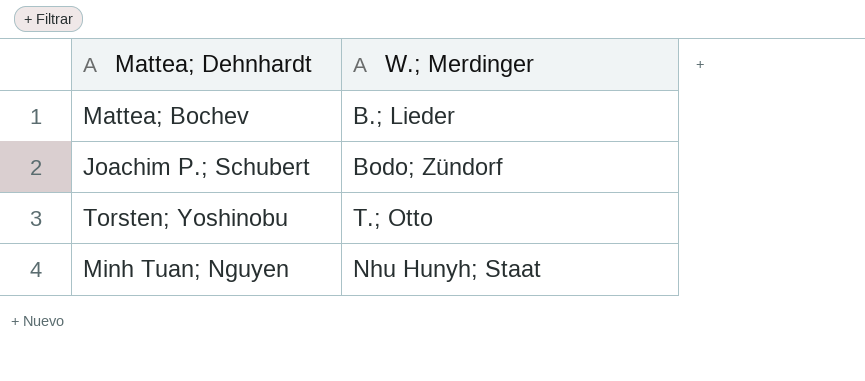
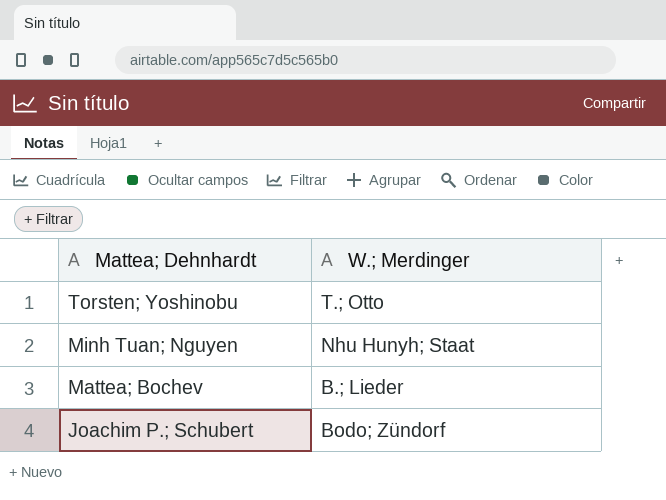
row order: none -> Mattea; Dehnhardt descending

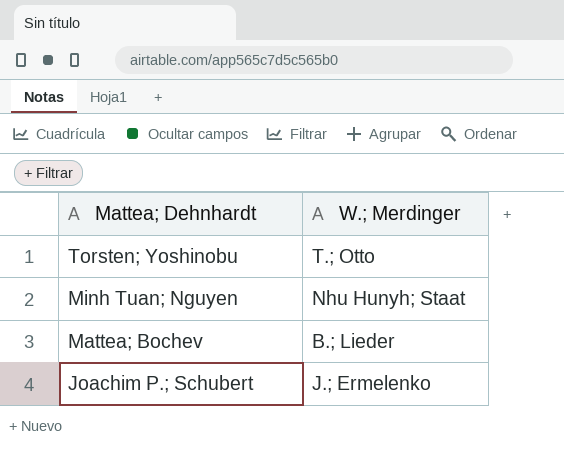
Joachim P.; Schubert | W.; Merdinger: Bodo; Zündorf -> J.; Ermelenko

